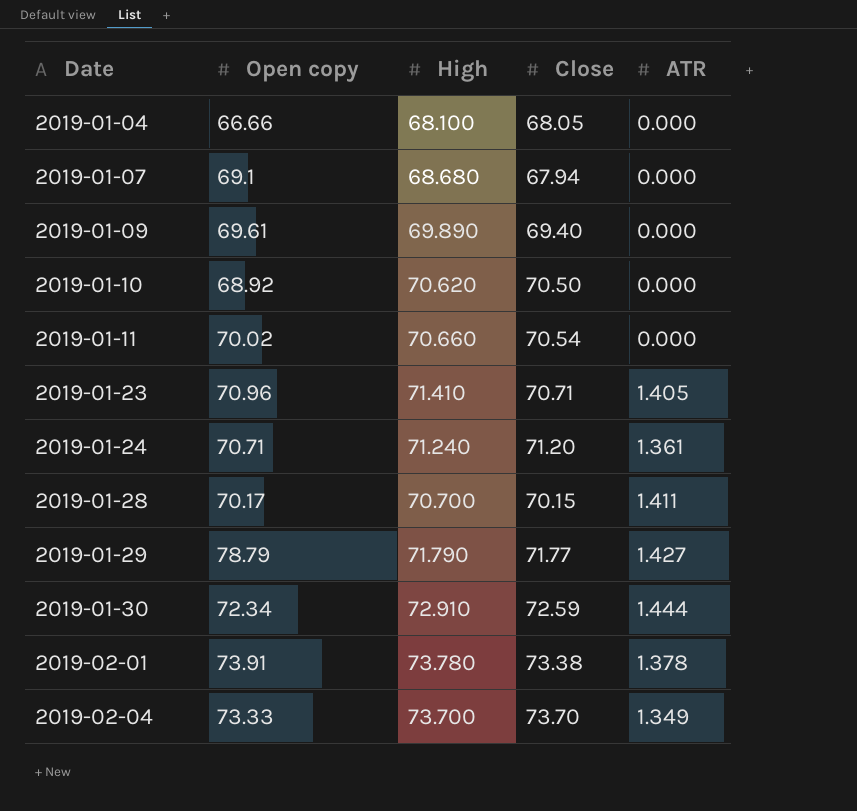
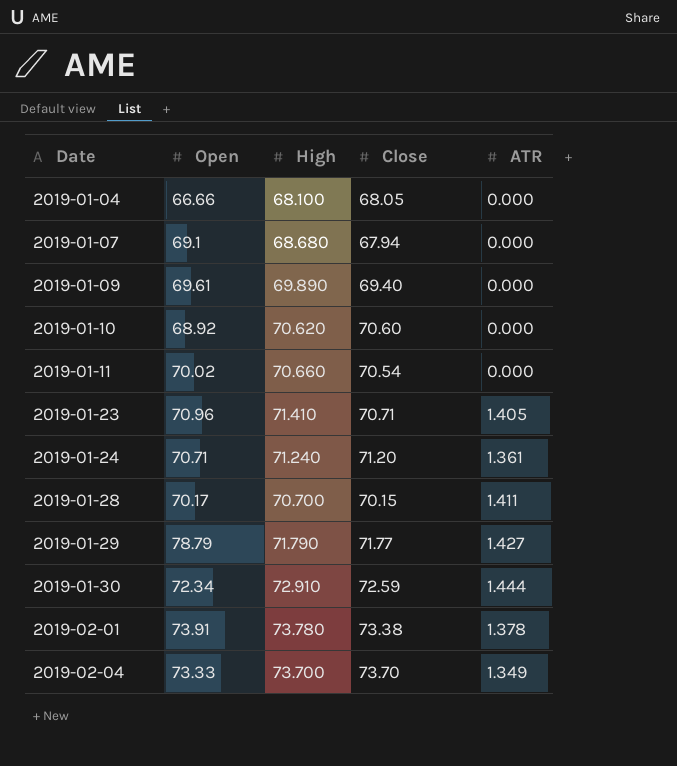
column name: Open copy -> Open
2019-01-10 | Close: 70.50 -> 70.60

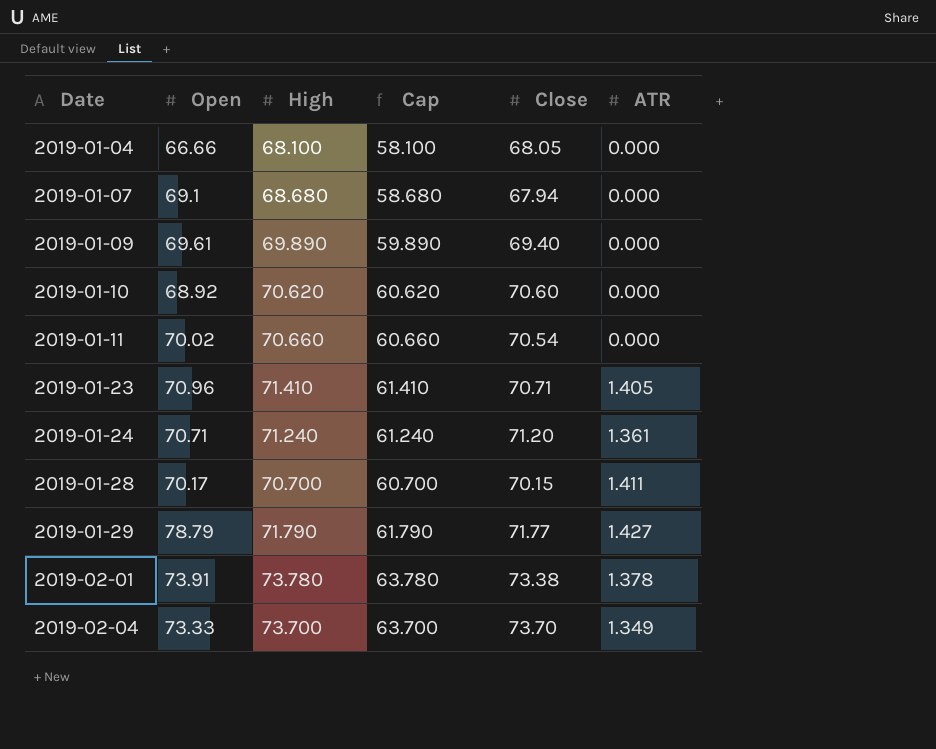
column Cap | formula: none -> [High] - 10
row 2019-01-30: 72.34 | 72.910 | 72.59 | 1.444 -> none

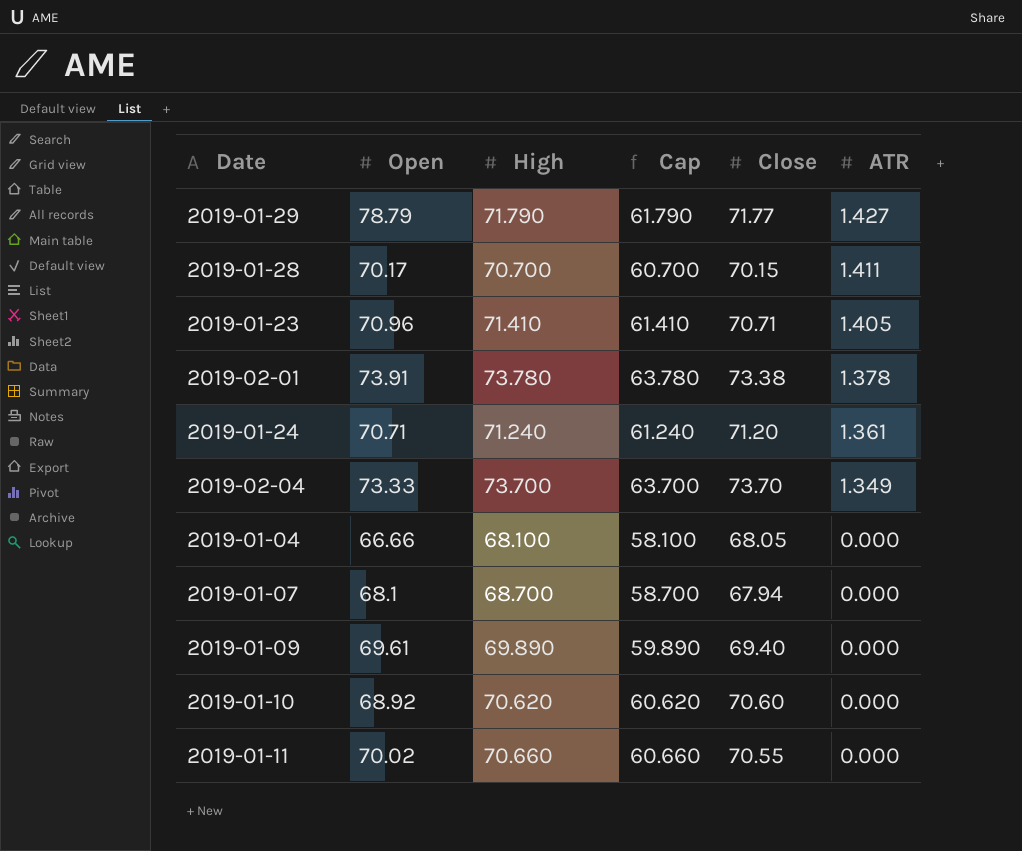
row order: Date ascending -> ATR descending
2019-01-07 | Open: 69.1 -> 68.1
2019-01-07 | High: 68.680 -> 68.700
2019-01-07 | Cap: 58.680 -> 58.700
2019-01-11 | Close: 70.54 -> 70.55

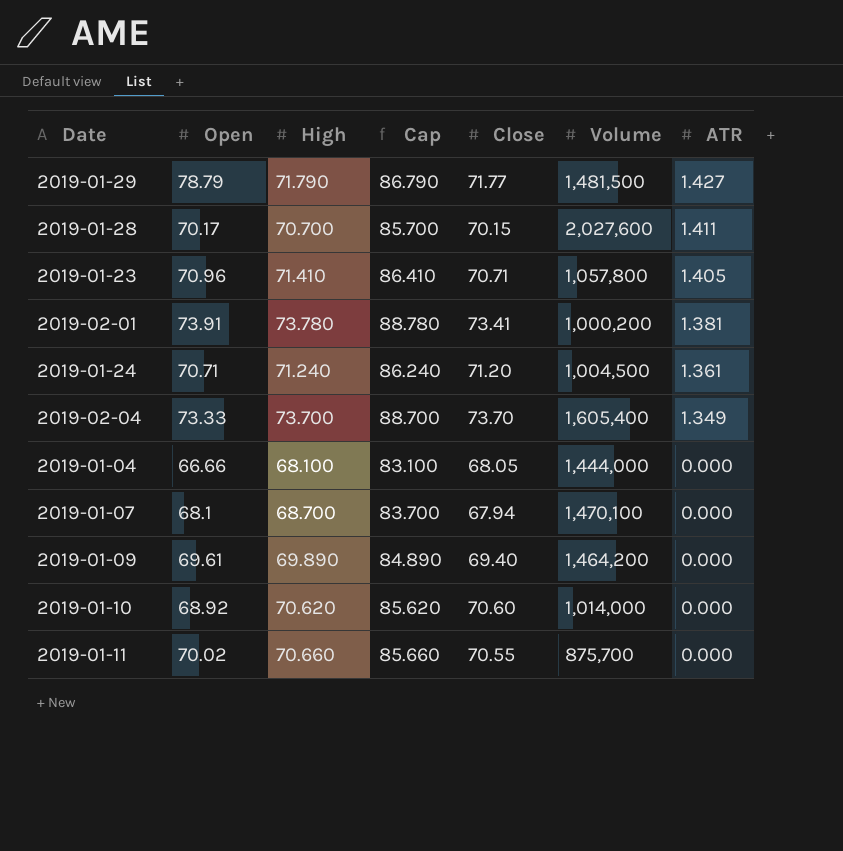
column Cap | formula: [High] - 10 -> [High] + 15
column Volume | position: none -> 6
2019-02-01 | Close: 73.38 -> 73.41
2019-02-01 | ATR: 1.378 -> 1.381

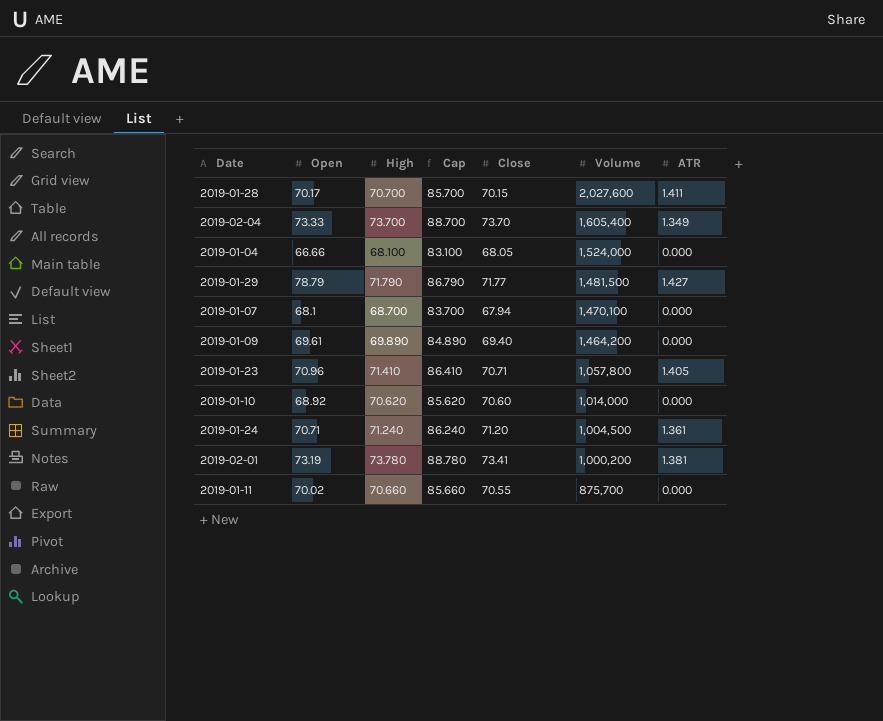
row order: ATR descending -> Volume descending
2019-01-04 | Volume: 1,444,000 -> 1,524,000
2019-02-01 | Open: 73.91 -> 73.19

